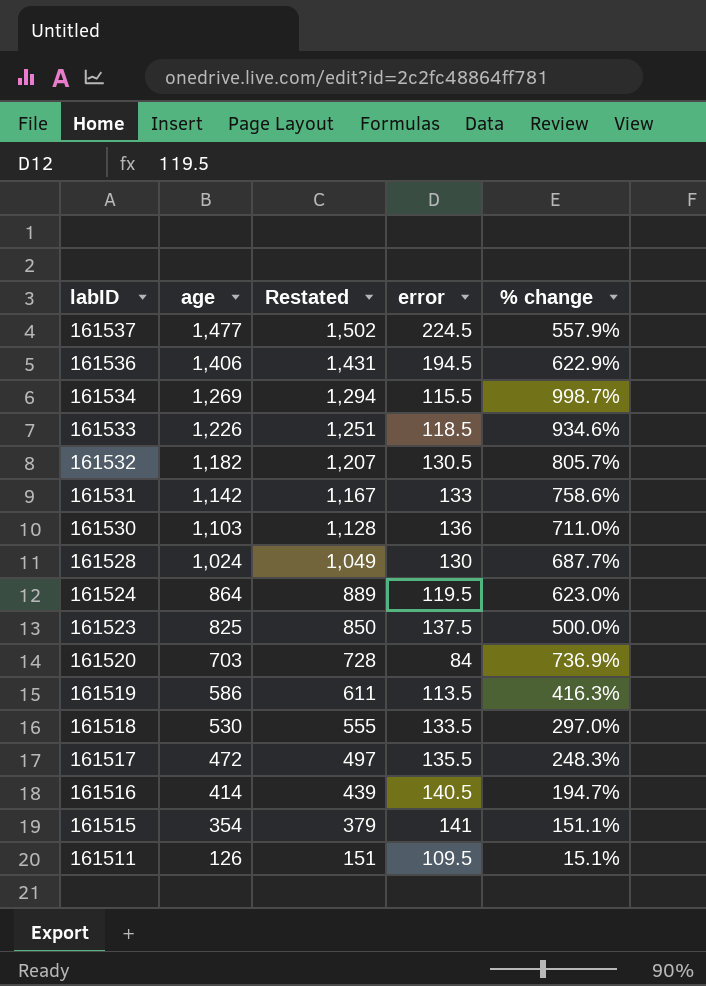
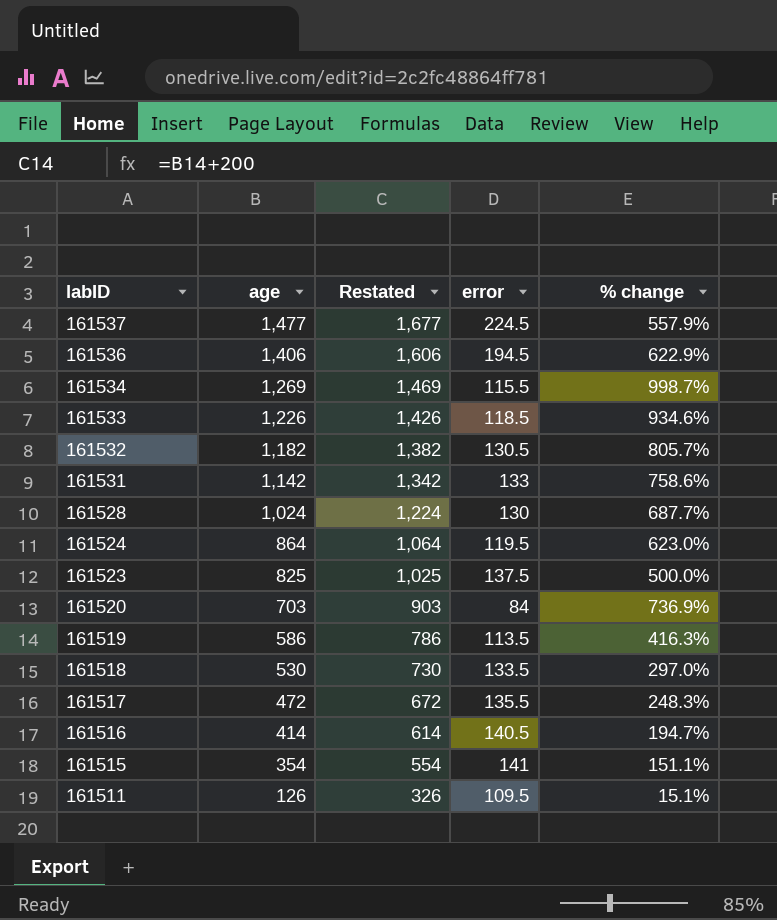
column Restated | formula: [age] + 25 -> [age] + 200
row 161530: 1,103 | 1,128 | 136 | 711.0% -> none

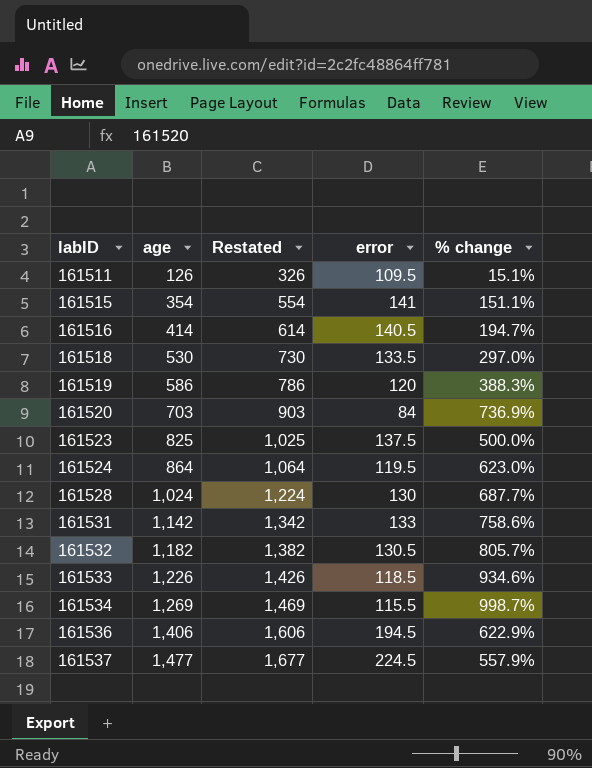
row order: labID descending -> labID ascending
row 161517: 472 | 672 | 135.5 | 248.3% -> none
161519 | error: 113.5 -> 120
161519 | % change: 416.3% -> 388.3%

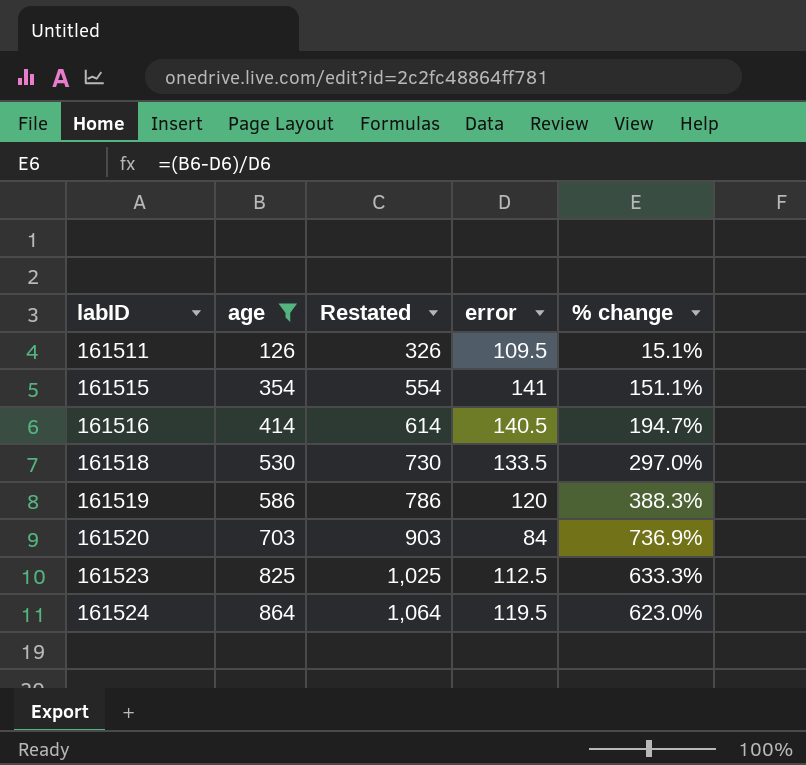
filter: none -> age <= 864
161523 | error: 137.5 -> 112.5
161523 | % change: 500.0% -> 633.3%

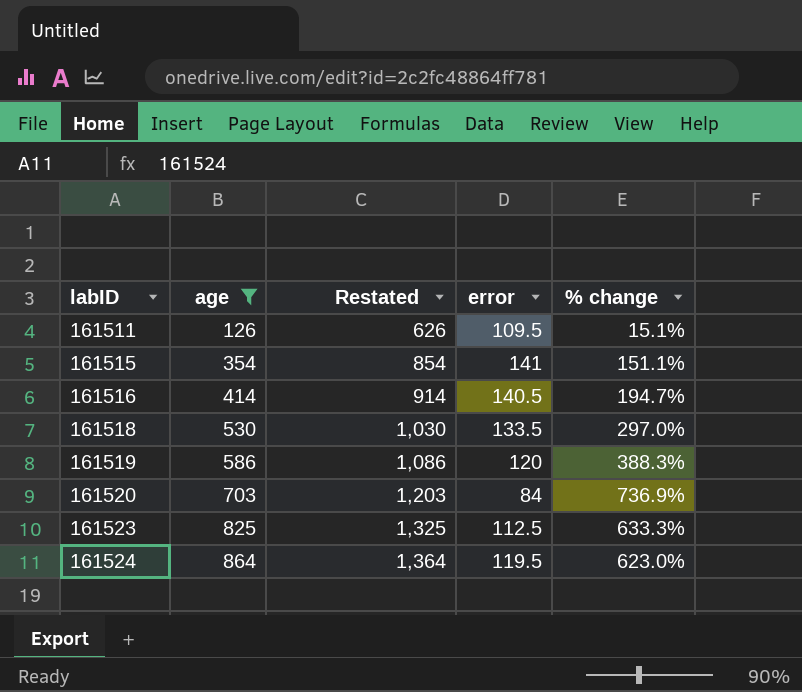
column Restated | formula: [age] + 200 -> [age] + 500

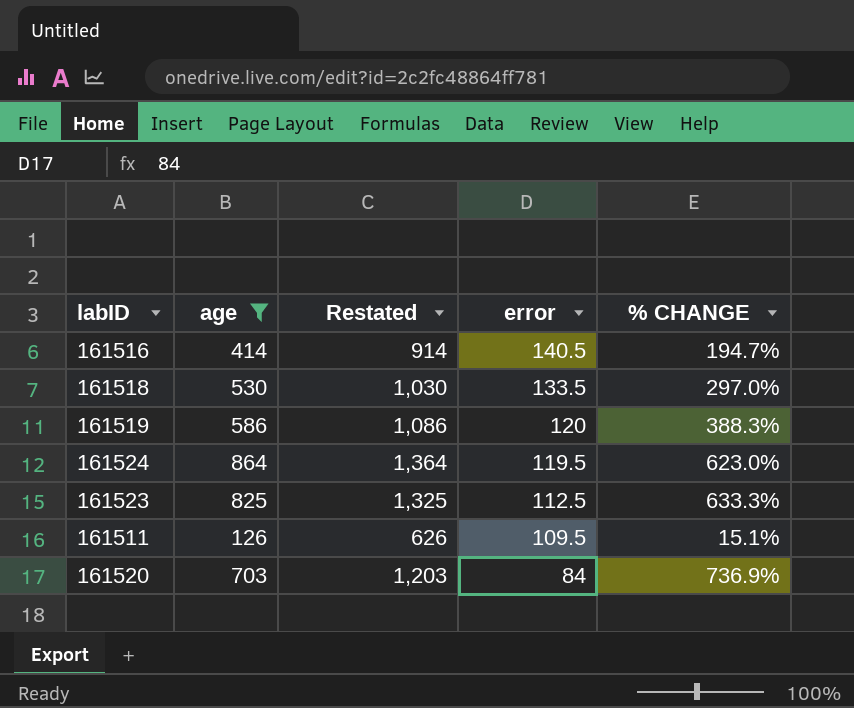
row order: labID ascending -> error descending
column name: % change -> % CHANGE
row 161515: 354 | 854 | 141 | 151.1% -> none

